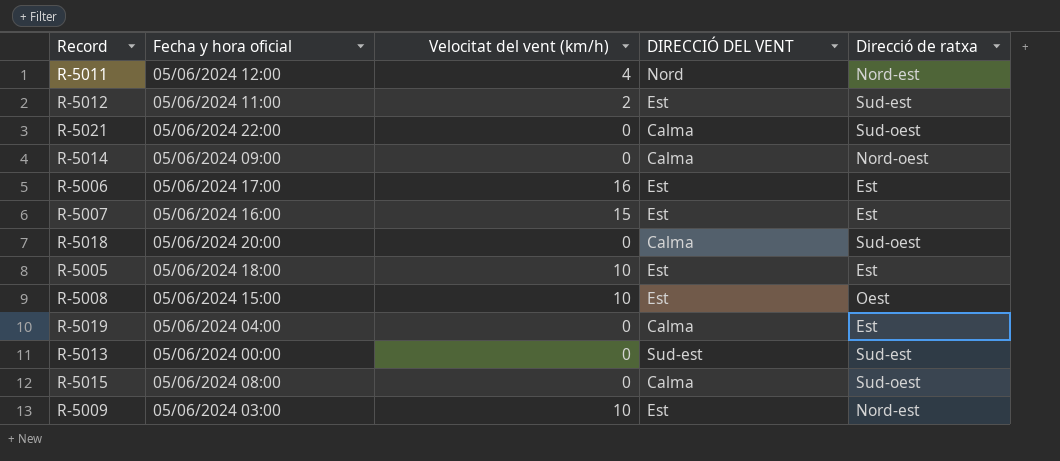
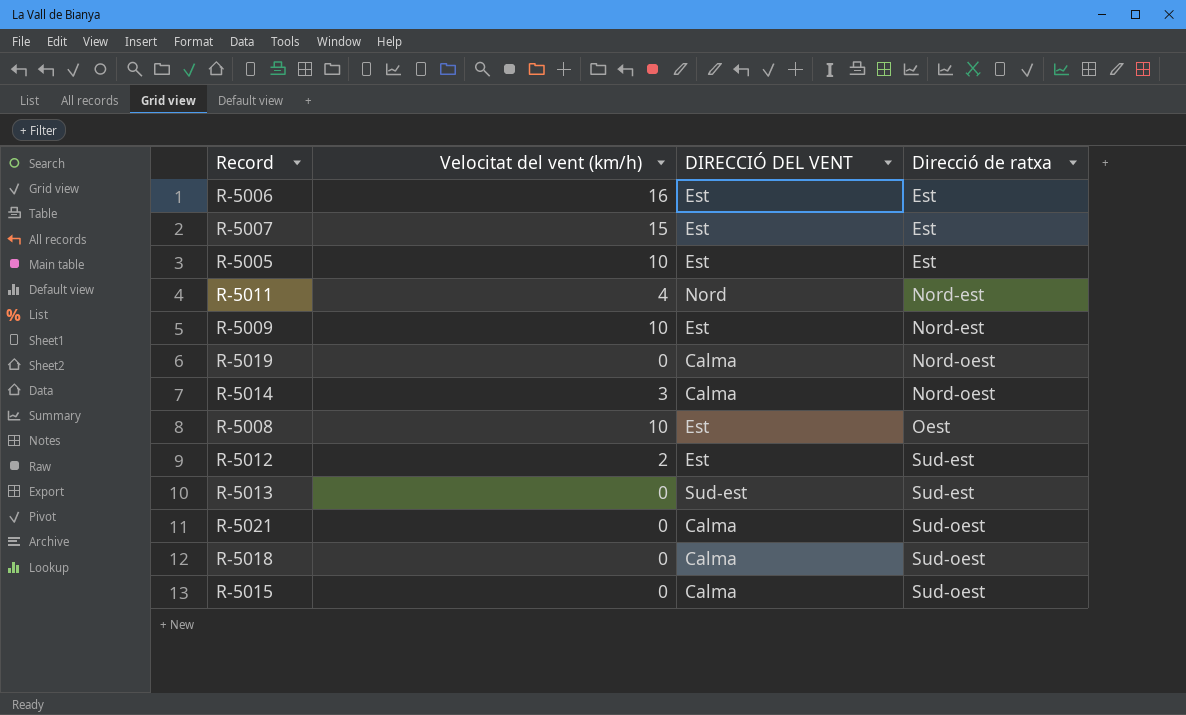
row order: none -> Direcció de ratxa ascending
column Fecha y hora oficial | position: 2 -> none
R-5019 | Direcció de ratxa: Est -> Nord-oest
R-5014 | Velocitat del vent (km/h): 0 -> 3

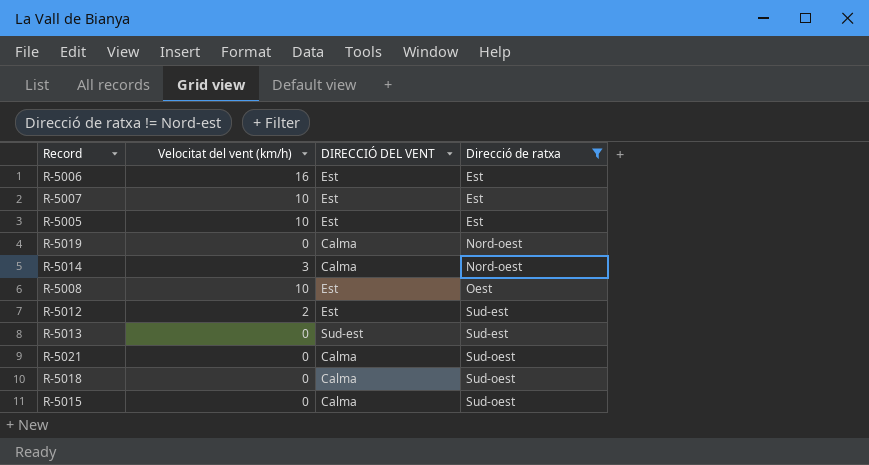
filter: none -> Direcció de ratxa != Nord-est
R-5007 | Velocitat del vent (km/h): 15 -> 10

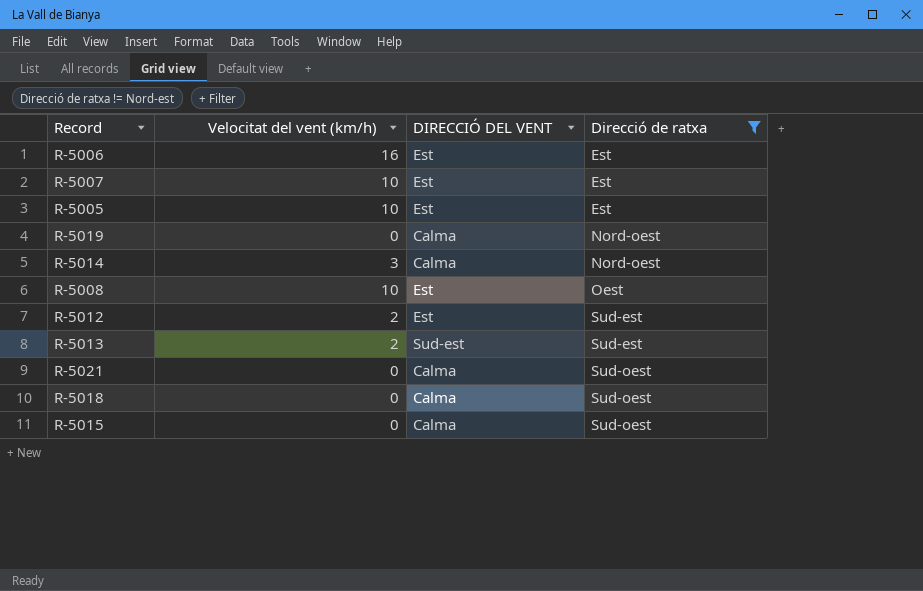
R-5013 | Velocitat del vent (km/h): 0 -> 2

